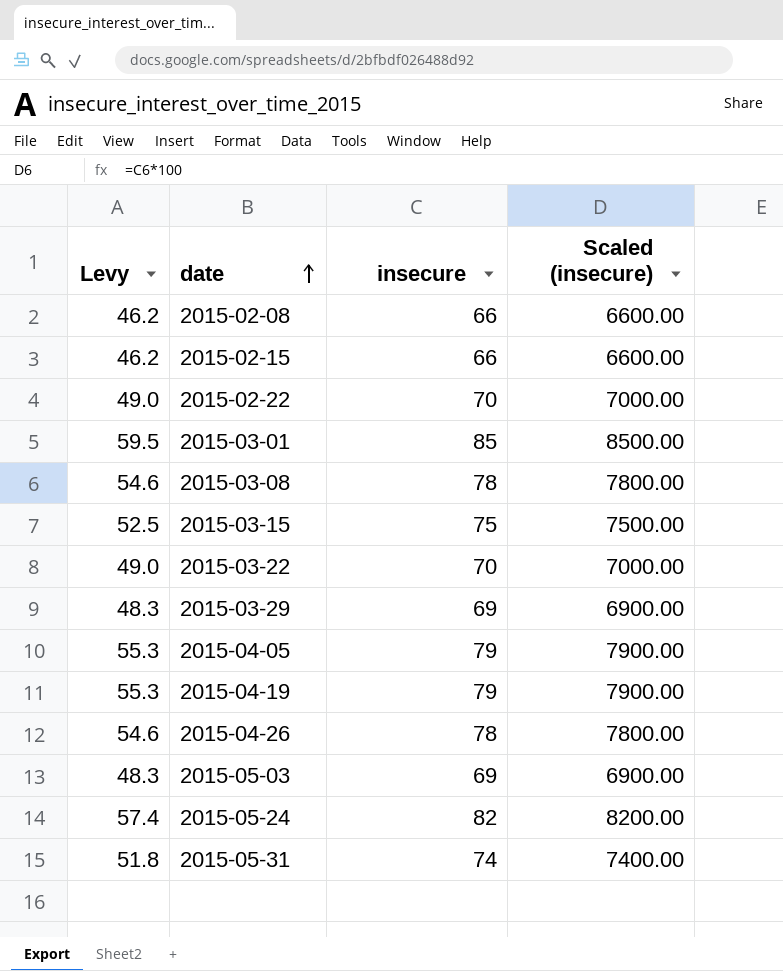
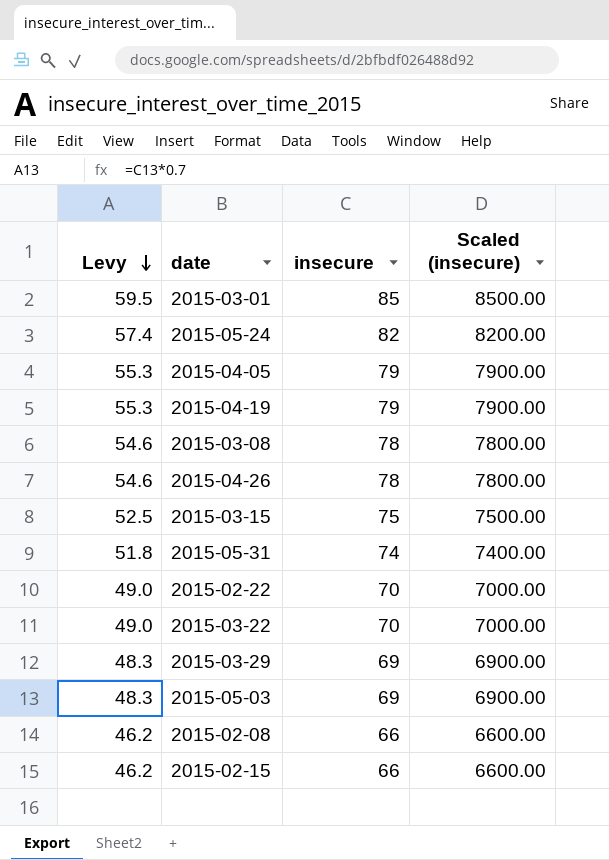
row order: date ascending -> Levy descending

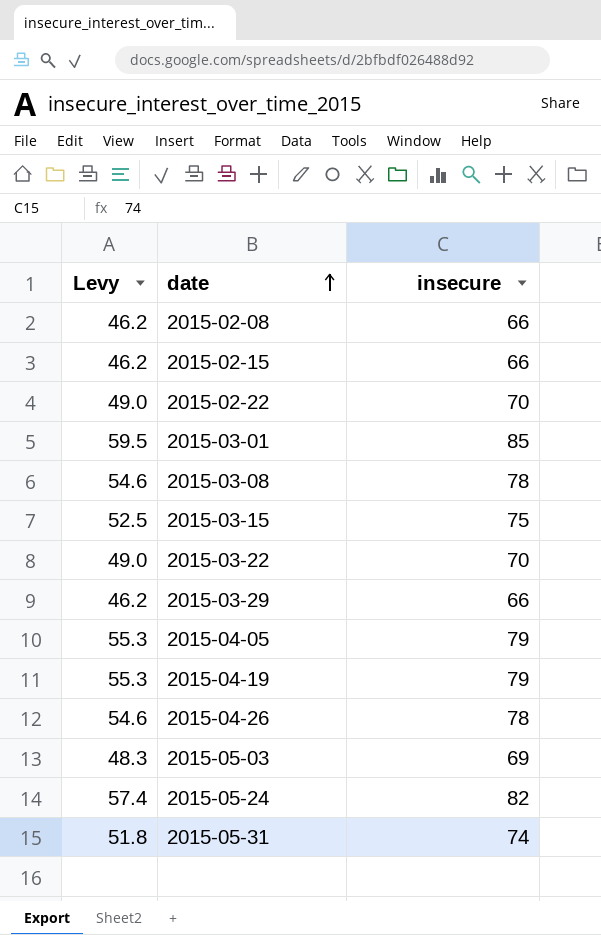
row order: Levy descending -> date ascending
column Scaled (insecure) | formula: [insecure] * 100 -> none
2015-03-29 | Levy: 48.3 -> 46.2
2015-03-29 | insecure: 69 -> 66

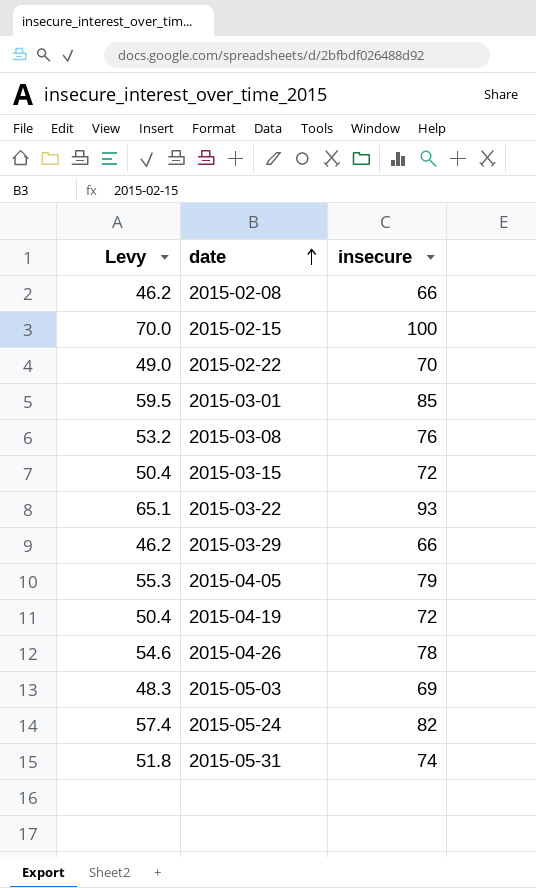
2015-02-15 | Levy: 46.2 -> 70.0
2015-02-15 | insecure: 66 -> 100
2015-03-08 | Levy: 54.6 -> 53.2
2015-03-08 | insecure: 78 -> 76
2015-03-15 | Levy: 52.5 -> 50.4
2015-03-15 | insecure: 75 -> 72
2015-03-22 | Levy: 49.0 -> 65.1
2015-03-22 | insecure: 70 -> 93
2015-04-19 | Levy: 55.3 -> 50.4
2015-04-19 | insecure: 79 -> 72

